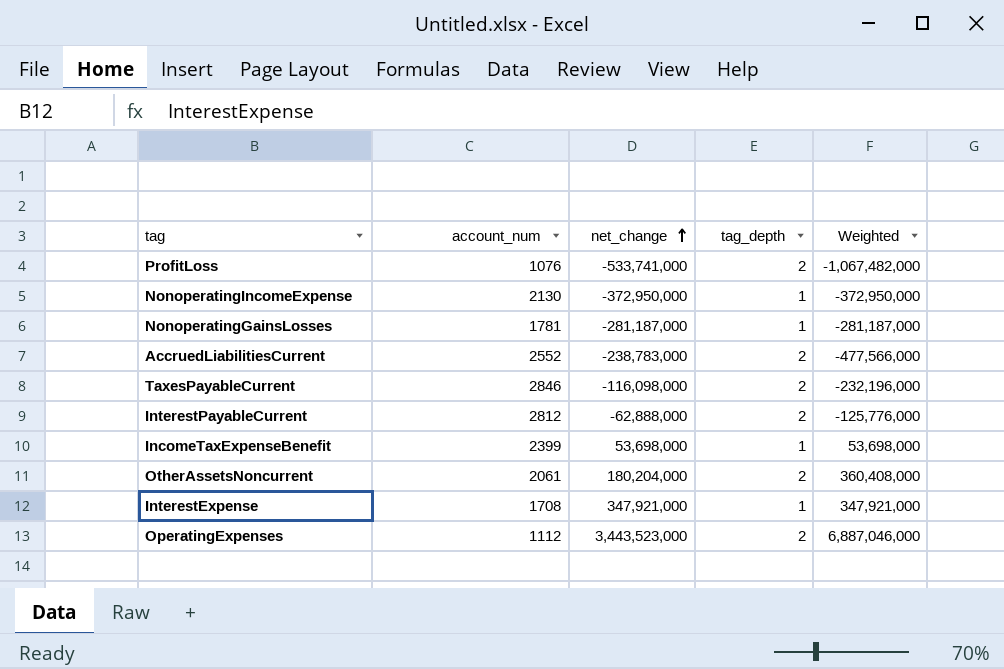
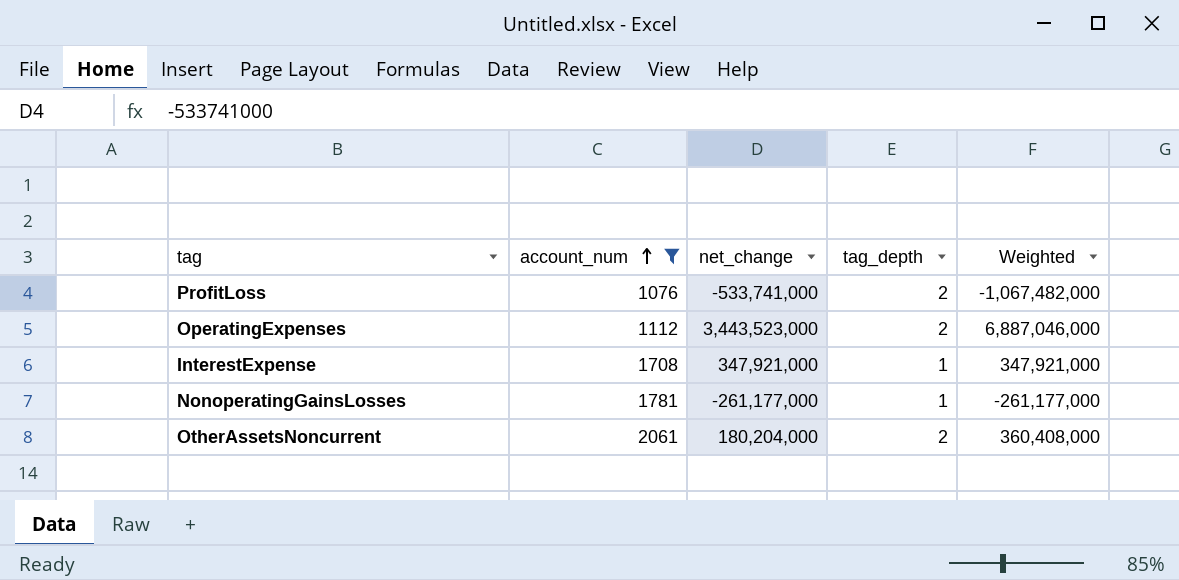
filter: none -> account_num <= 2061
row order: net_change ascending -> account_num ascending
NonoperatingGainsLosses | net_change: -281,187,000 -> -261,177,000
NonoperatingGainsLosses | Weighted: -281,187,000 -> -261,177,000

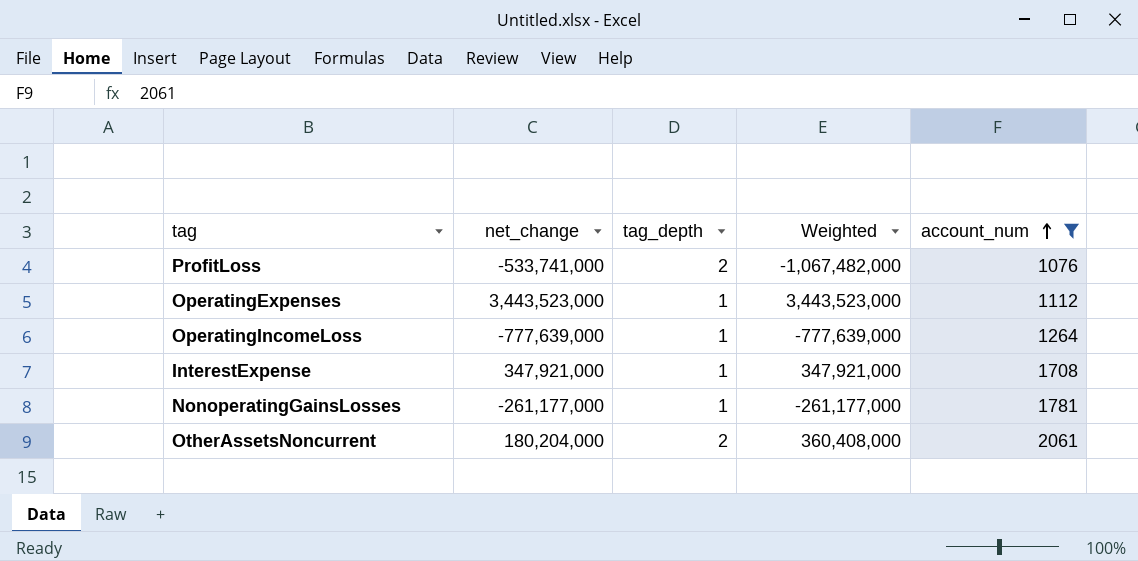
column account_num | position: 2 -> 5
OperatingExpenses | tag_depth: 2 -> 1
OperatingExpenses | Weighted: 6,887,046,000 -> 3,443,523,000
row OperatingIncomeLoss: none -> -777,639,000 | 1 | -777,639,000 | 1264

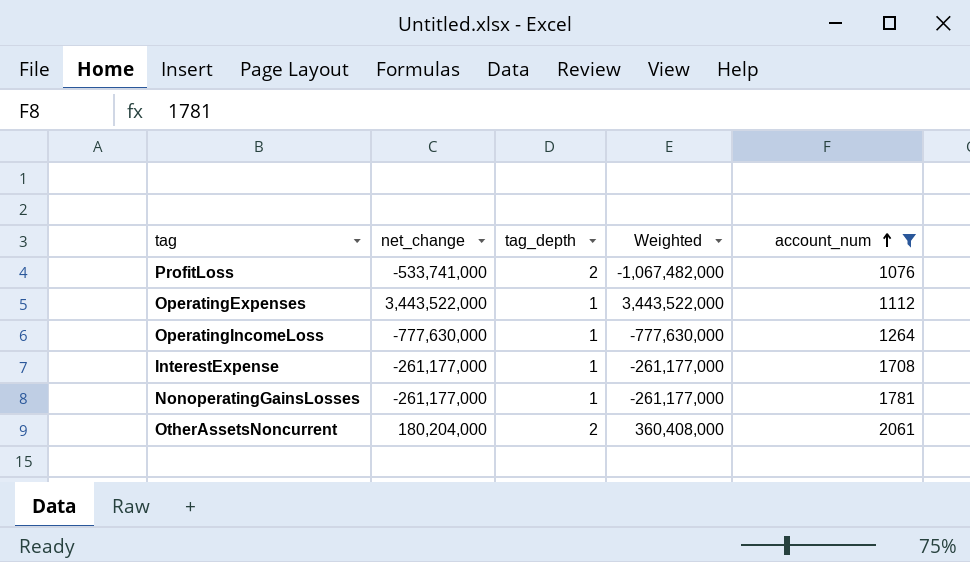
OperatingExpenses | net_change: 3,443,523,000 -> 3,443,522,000
OperatingExpenses | Weighted: 3,443,523,000 -> 3,443,522,000
OperatingIncomeLoss | net_change: -777,639,000 -> -777,630,000
OperatingIncomeLoss | Weighted: -777,639,000 -> -777,630,000
InterestExpense | net_change: 347,921,000 -> -261,177,000
InterestExpense | Weighted: 347,921,000 -> -261,177,000

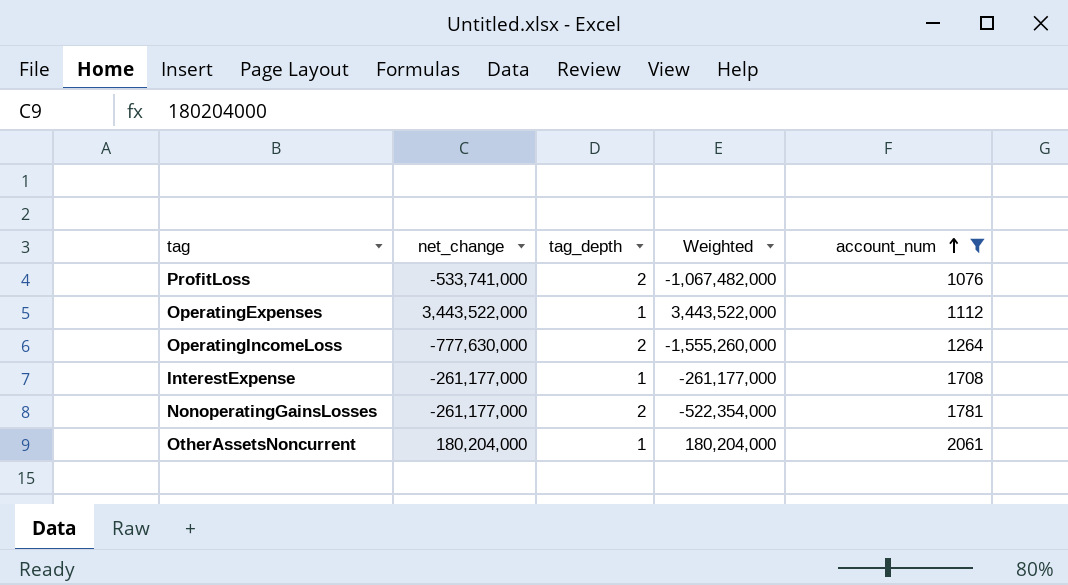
OperatingIncomeLoss | tag_depth: 1 -> 2
OperatingIncomeLoss | Weighted: -777,630,000 -> -1,555,260,000
NonoperatingGainsLosses | tag_depth: 1 -> 2
NonoperatingGainsLosses | Weighted: -261,177,000 -> -522,354,000
OtherAssetsNoncurrent | tag_depth: 2 -> 1
OtherAssetsNoncurrent | Weighted: 360,408,000 -> 180,204,000

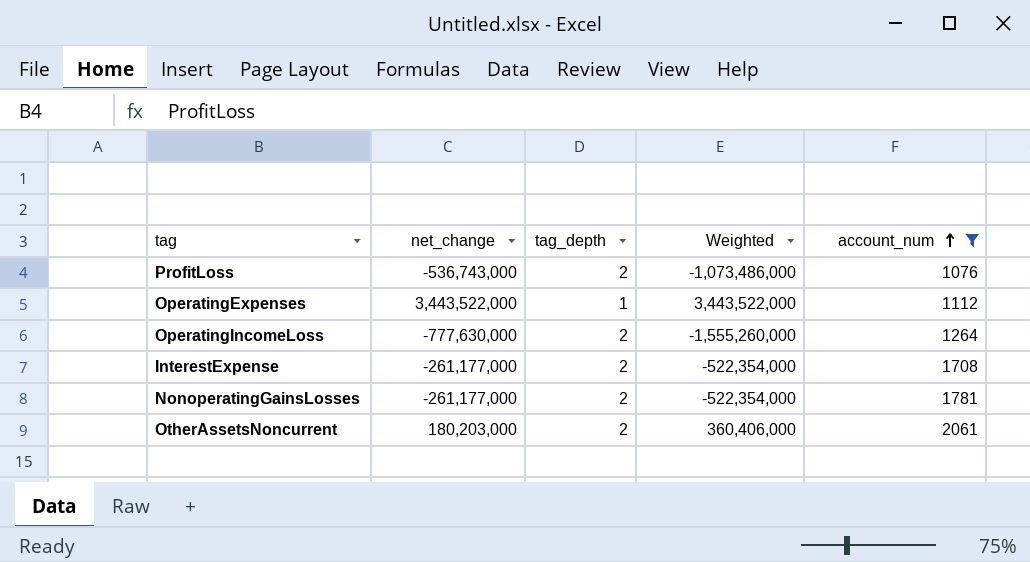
ProfitLoss | net_change: -533,741,000 -> -536,743,000
ProfitLoss | Weighted: -1,067,482,000 -> -1,073,486,000
InterestExpense | tag_depth: 1 -> 2
InterestExpense | Weighted: -261,177,000 -> -522,354,000
OtherAssetsNoncurrent | net_change: 180,204,000 -> 180,203,000
OtherAssetsNoncurrent | tag_depth: 1 -> 2
OtherAssetsNoncurrent | Weighted: 180,204,000 -> 360,406,000

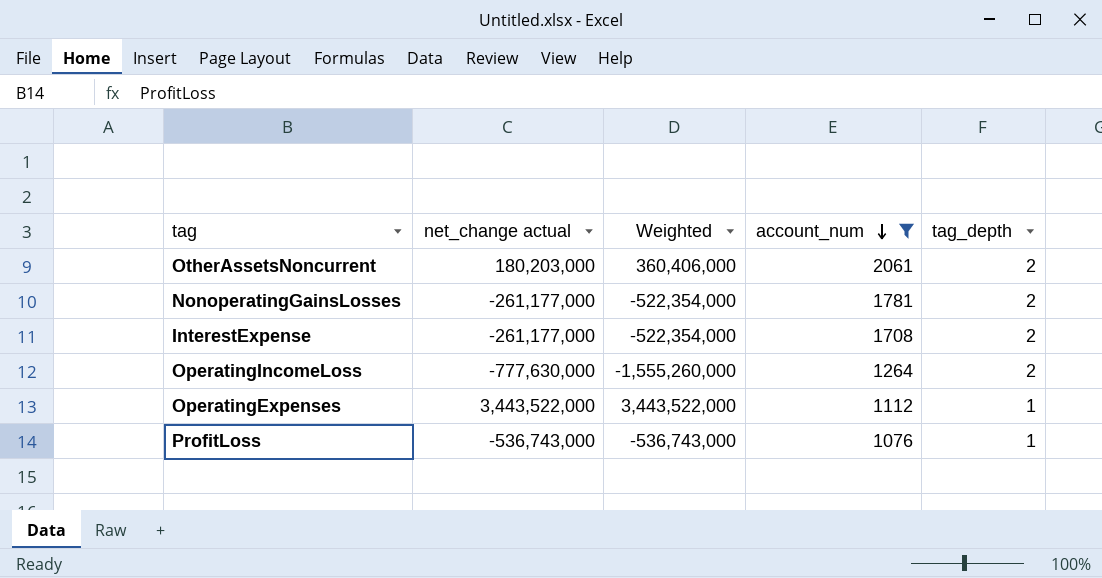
row order: account_num ascending -> account_num descending
column name: net_change -> net_change actual
column tag_depth | position: 3 -> 5
ProfitLoss | Weighted: -1,073,486,000 -> -536,743,000
ProfitLoss | tag_depth: 2 -> 1

